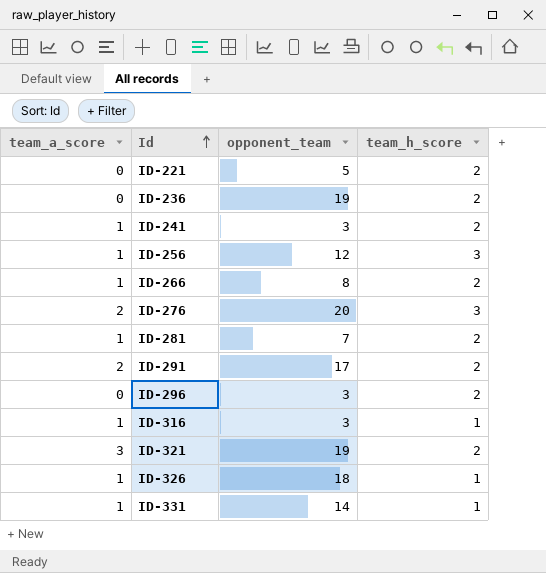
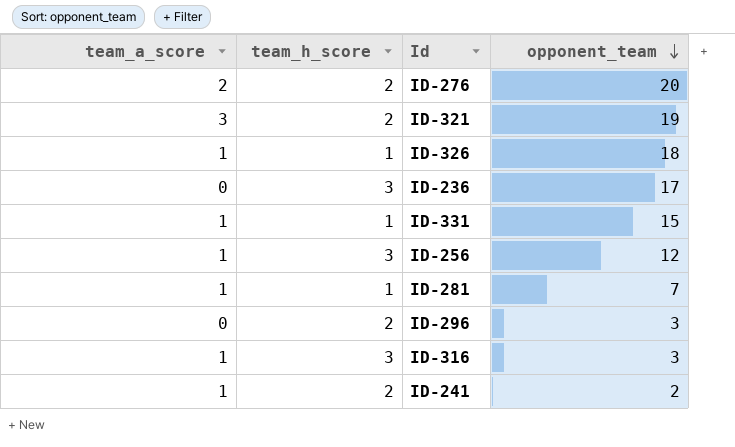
row order: Id ascending -> opponent_team descending
column team_h_score | position: 4 -> 2
row ID-221: 0 | 5 | 2 -> none
row ID-266: 1 | 8 | 2 -> none
row ID-291: 2 | 17 | 2 -> none
ID-276 | team_h_score: 3 -> 2
ID-236 | team_h_score: 2 -> 3
ID-236 | opponent_team: 19 -> 17
ID-331 | opponent_team: 14 -> 15
ID-281 | team_h_score: 2 -> 1
ID-316 | team_h_score: 1 -> 3
ID-241 | opponent_team: 3 -> 2

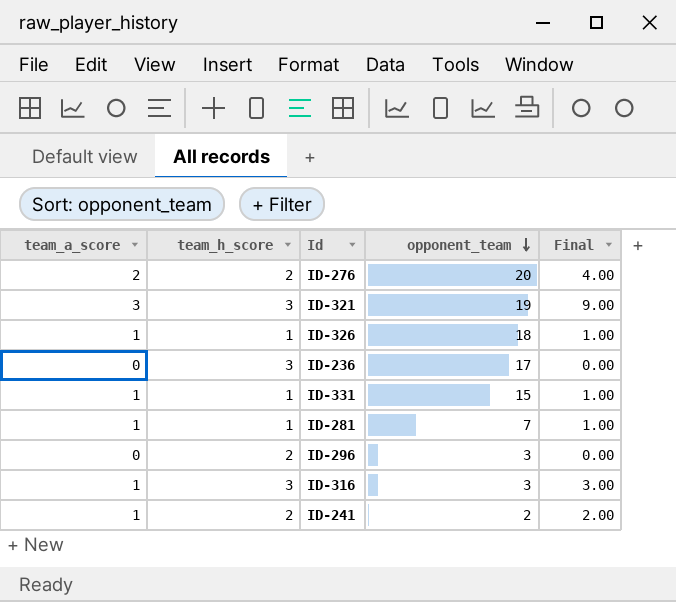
column Final | formula: none -> [team_a_score] * [team_h_score]
row ID-256: 1 | 3 | 12 -> none
ID-321 | team_h_score: 2 -> 3

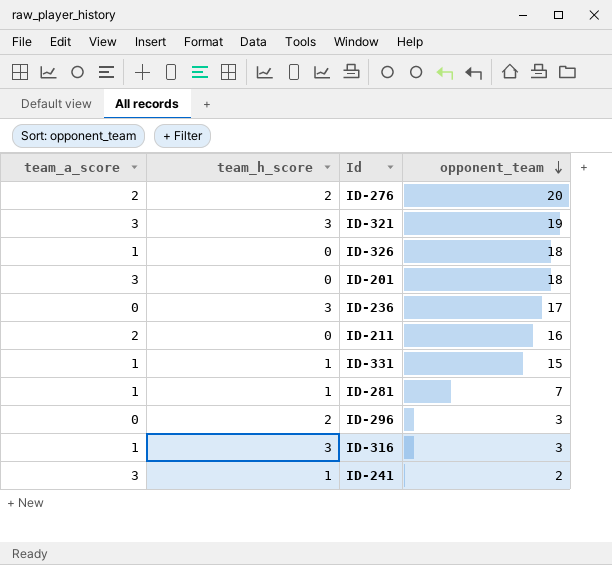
column Final | formula: [team_a_score] * [team_h_score] -> none
ID-326 | team_h_score: 1 -> 0
row ID-201: none -> 3 | 0 | 18
row ID-211: none -> 2 | 0 | 16
ID-241 | team_a_score: 1 -> 3
ID-241 | team_h_score: 2 -> 1

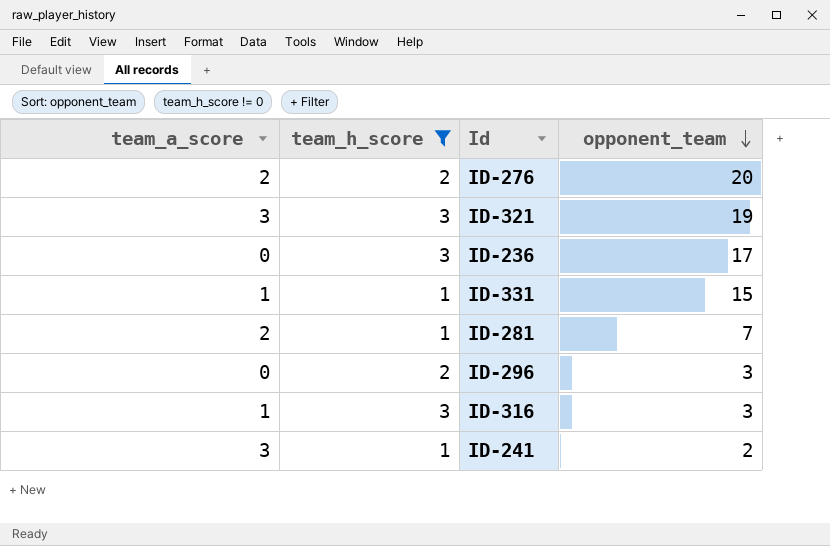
filter: none -> team_h_score != 0
ID-281 | team_a_score: 1 -> 2

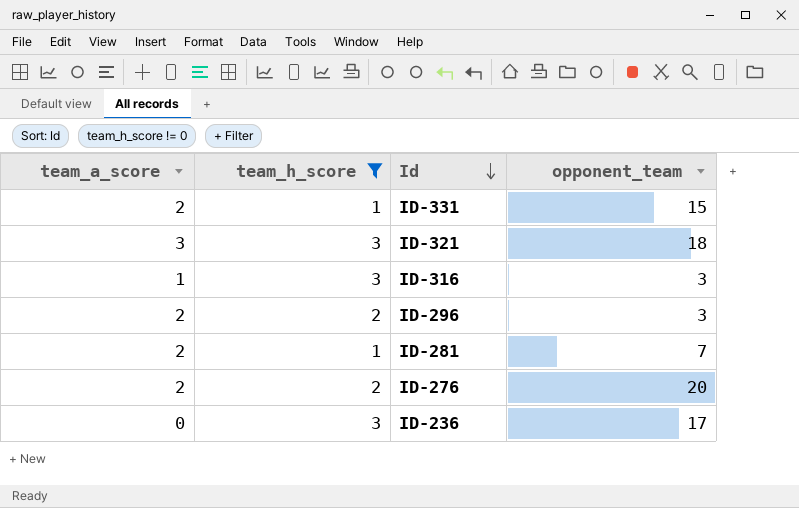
row order: opponent_team descending -> Id descending
row ID-241: 3 | 1 | 2 -> none
ID-331 | team_a_score: 1 -> 2
ID-321 | opponent_team: 19 -> 18
ID-296 | team_a_score: 0 -> 2

